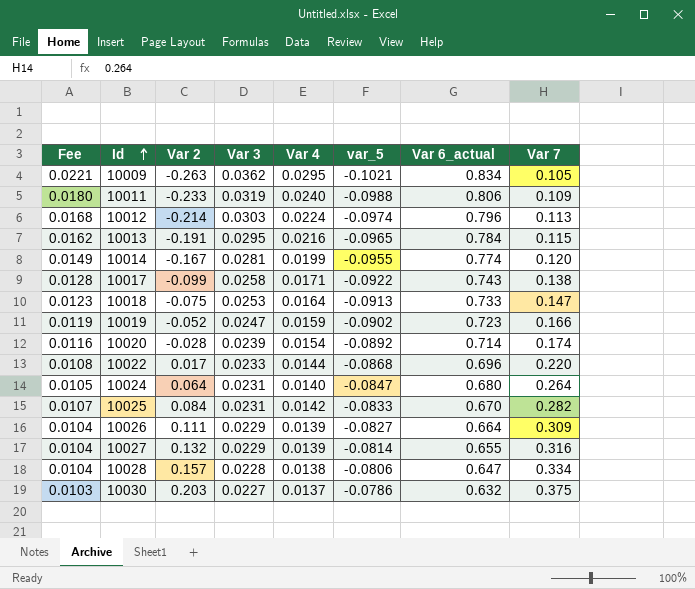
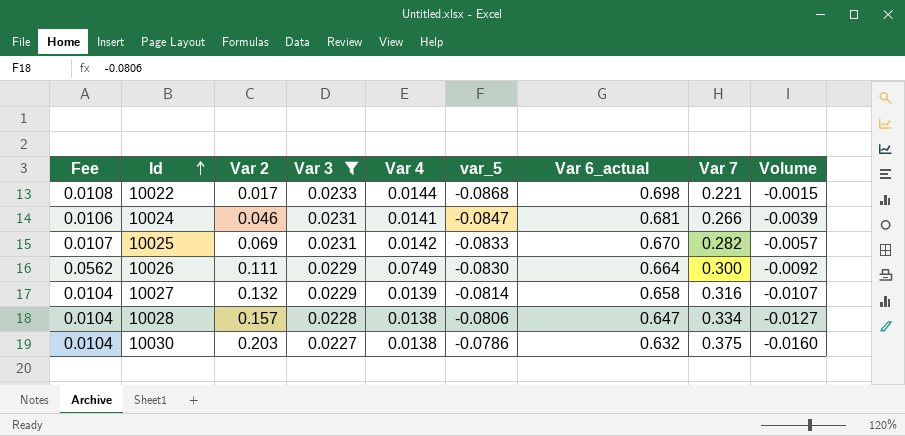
filter: none -> Var 3 <= 0.0233
column Volume | formula: none -> [Var 2] * [var_5]
10022 | Var 6_actual: 0.696 -> 0.698
10022 | Var 7: 0.220 -> 0.221
10024 | Fee: 0.0105 -> 0.0106
10024 | Var 2: 0.064 -> 0.046
10024 | Var 4: 0.0140 -> 0.0141
10024 | Var 6_actual: 0.680 -> 0.681
10024 | Var 7: 0.264 -> 0.266
10025 | Var 2: 0.084 -> 0.069
10026 | Fee: 0.0104 -> 0.0562
10026 | Var 4: 0.0139 -> 0.0749
10026 | var_5: -0.0827 -> -0.0830
10026 | Var 7: 0.309 -> 0.300
10027 | Var 6_actual: 0.655 -> 0.658
10030 | Fee: 0.0103 -> 0.0104
10030 | Var 4: 0.0137 -> 0.0138

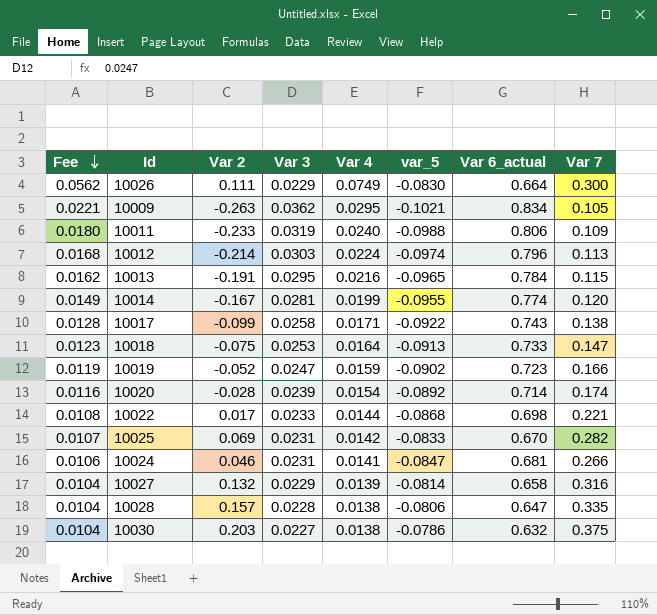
filter: Var 3 <= 0.0233 -> none
row order: Id ascending -> Fee descending
column Volume | formula: [Var 2] * [var_5] -> none
10028 | Var 7: 0.334 -> 0.335

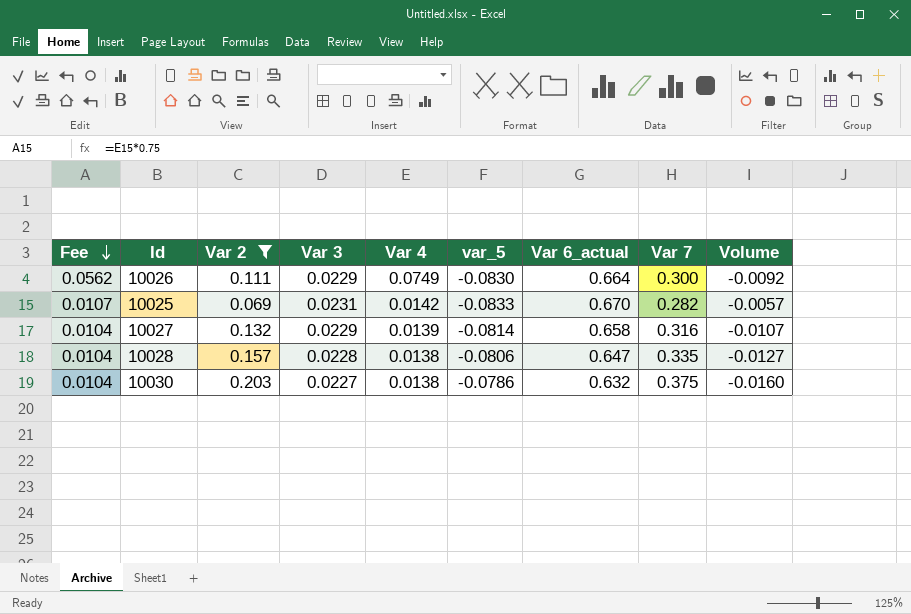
filter: none -> Var 2 >= 0.069
column Volume | formula: none -> [Var 2] * [var_5]

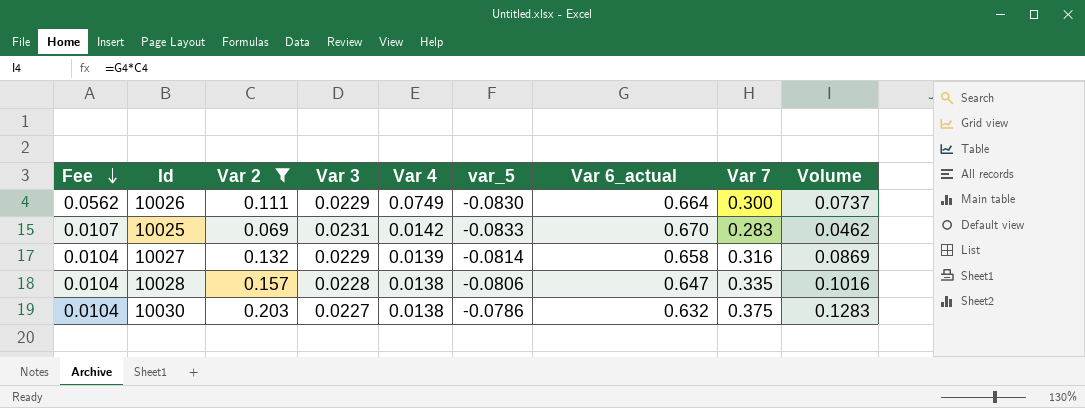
column Volume | formula: [Var 2] * [var_5] -> [Var 2] * [Var 6_actual]
10025 | Var 7: 0.282 -> 0.283

